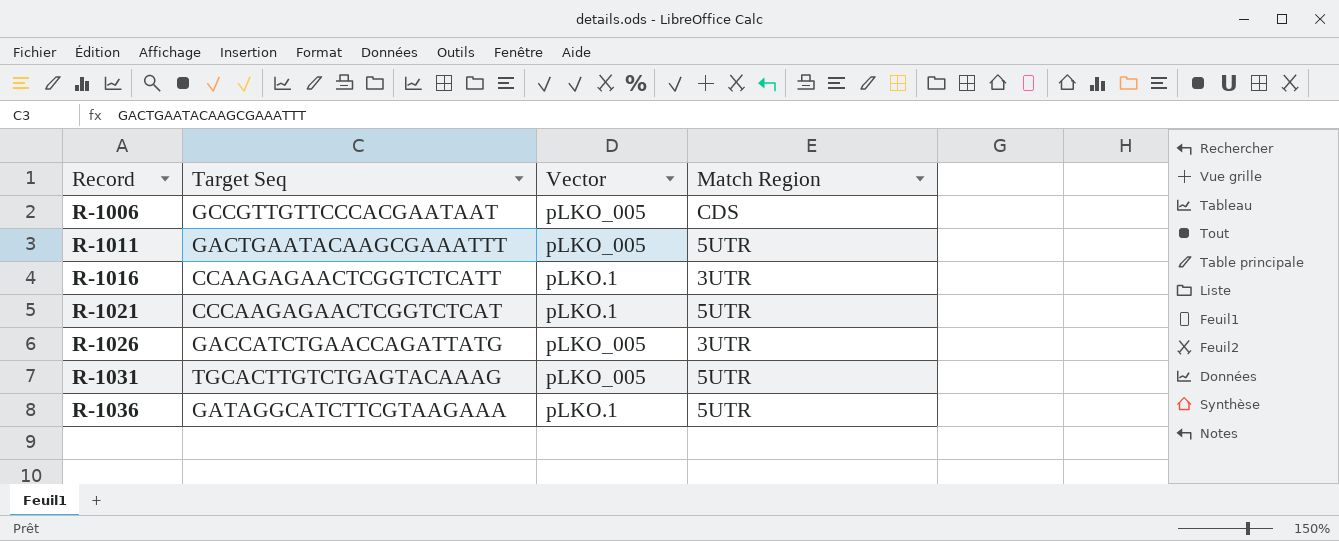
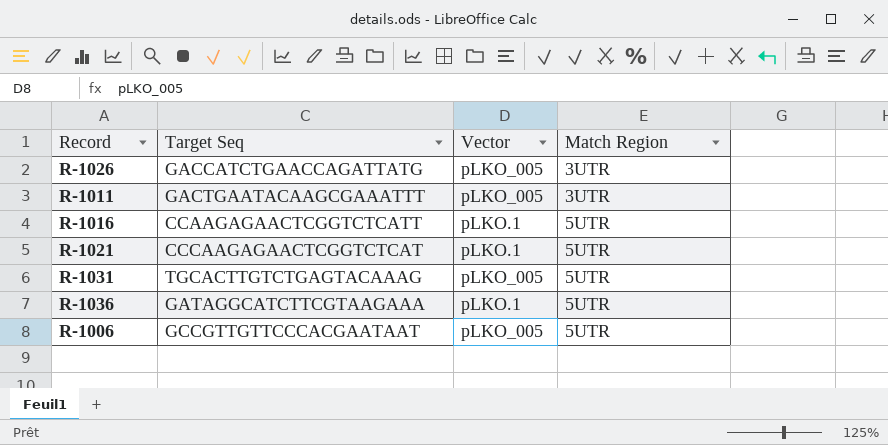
row order: Record ascending -> Match Region ascending
R-1011 | Match Region: 5UTR -> 3UTR
R-1016 | Match Region: 3UTR -> 5UTR
R-1006 | Match Region: CDS -> 5UTR

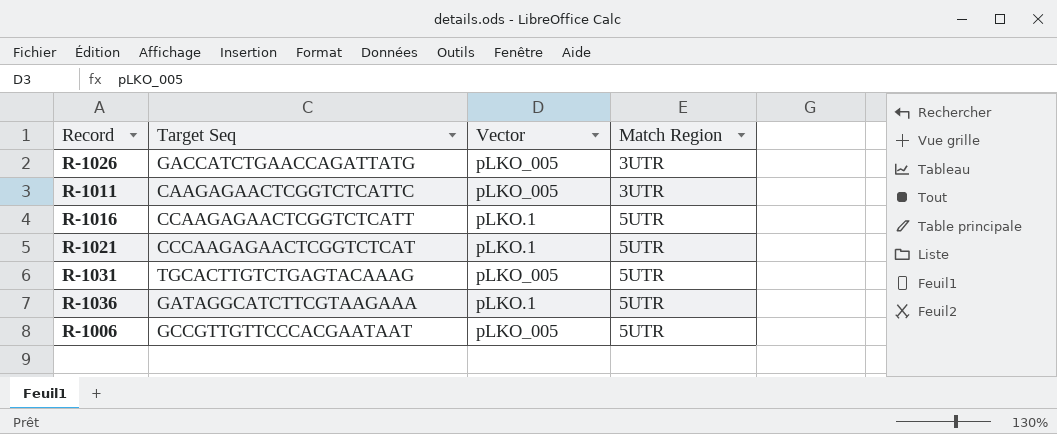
R-1011 | Target Seq: GACTGAATACAAGCGAAATTT -> CAAGAGAACTCGGTCTCATTC

